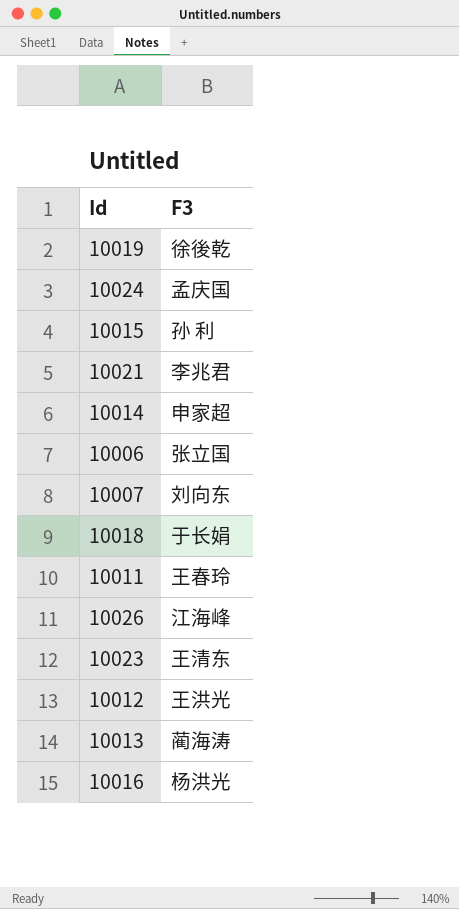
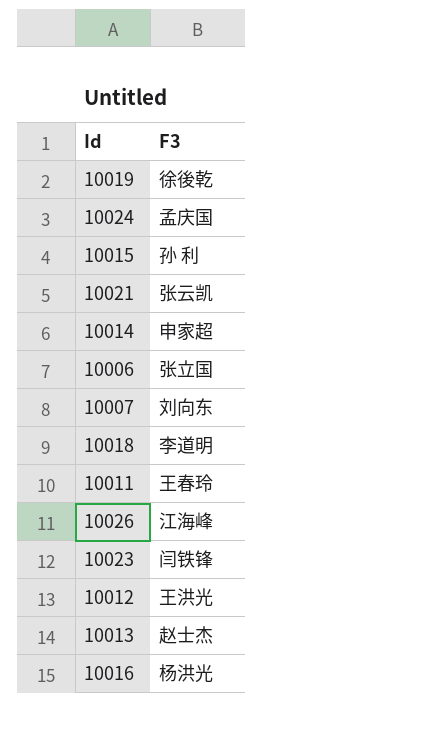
10021 | F3: 李兆君 -> 张云凯
10018 | F3: 于长娟 -> 李道明
10023 | F3: 王清东 -> 闫铁锋
10013 | F3: 蔺海涛 -> 赵士杰

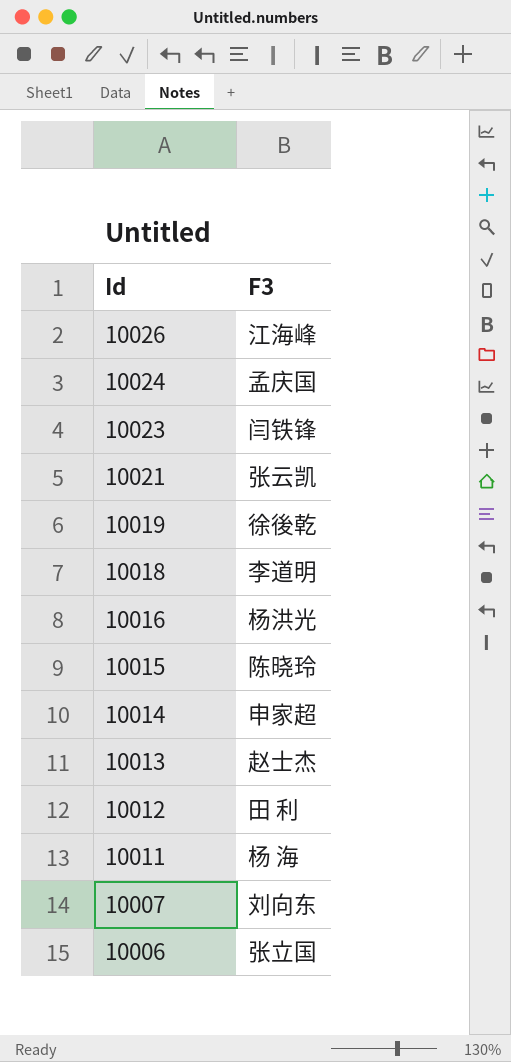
row order: none -> Id descending
10015 | F3: 孙 利 -> 陈晓玲
10012 | F3: 王洪光 -> 田 利
10011 | F3: 王春玲 -> 杨 海

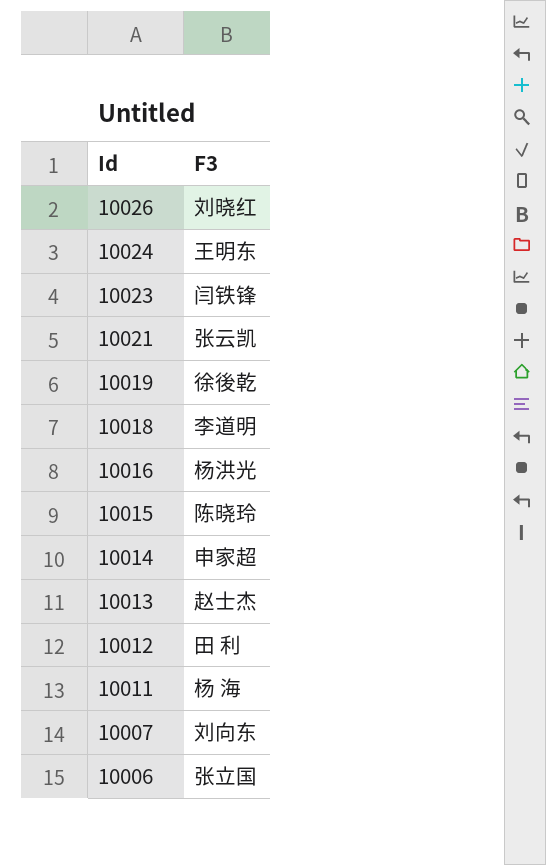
10026 | F3: 江海峰 -> 刘晓红
10024 | F3: 孟庆国 -> 王明东

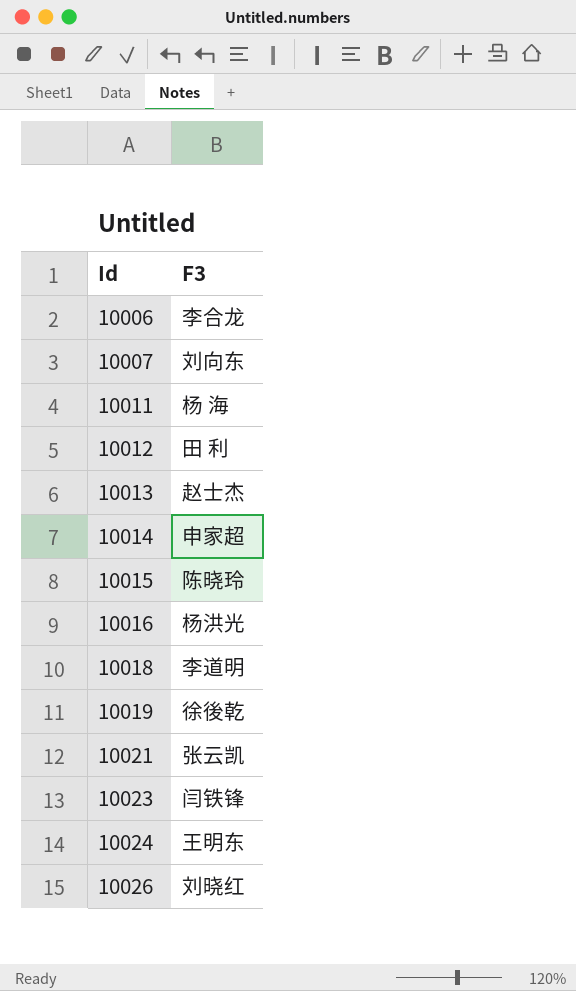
row order: Id descending -> Id ascending
10006 | F3: 张立国 -> 李合龙

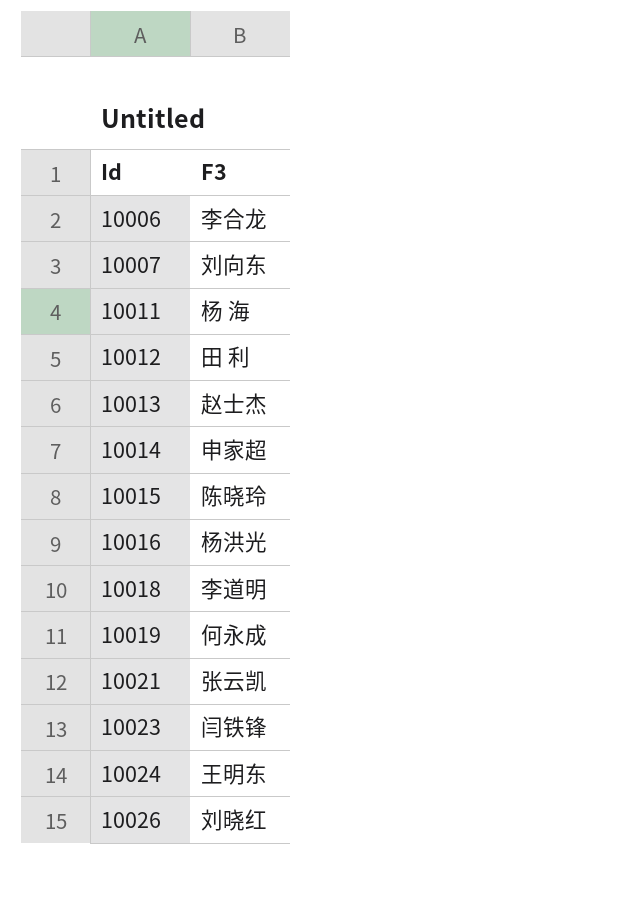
10019 | F3: 徐後乾 -> 何永成

